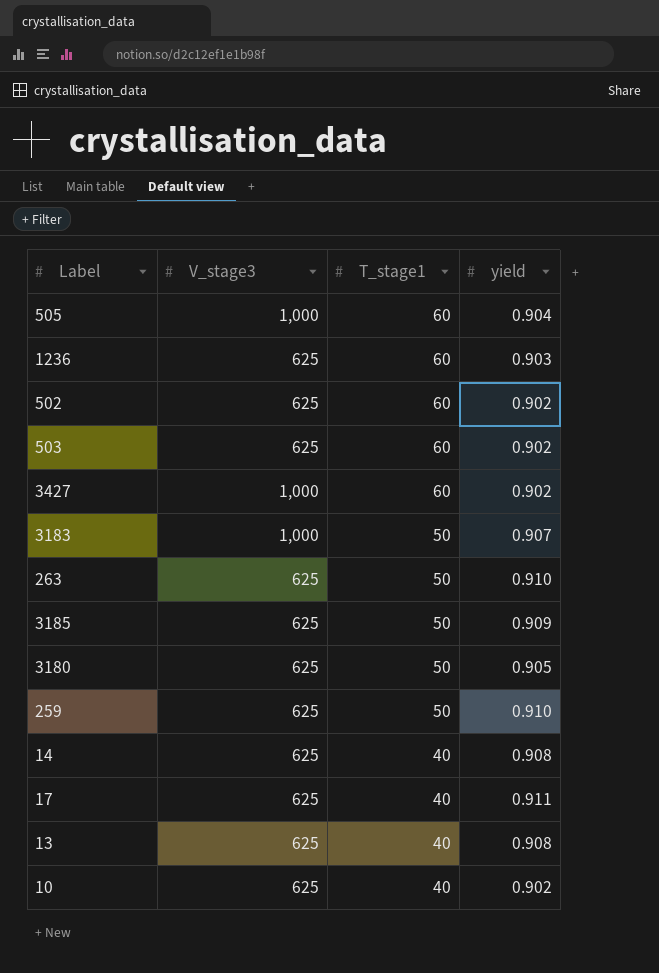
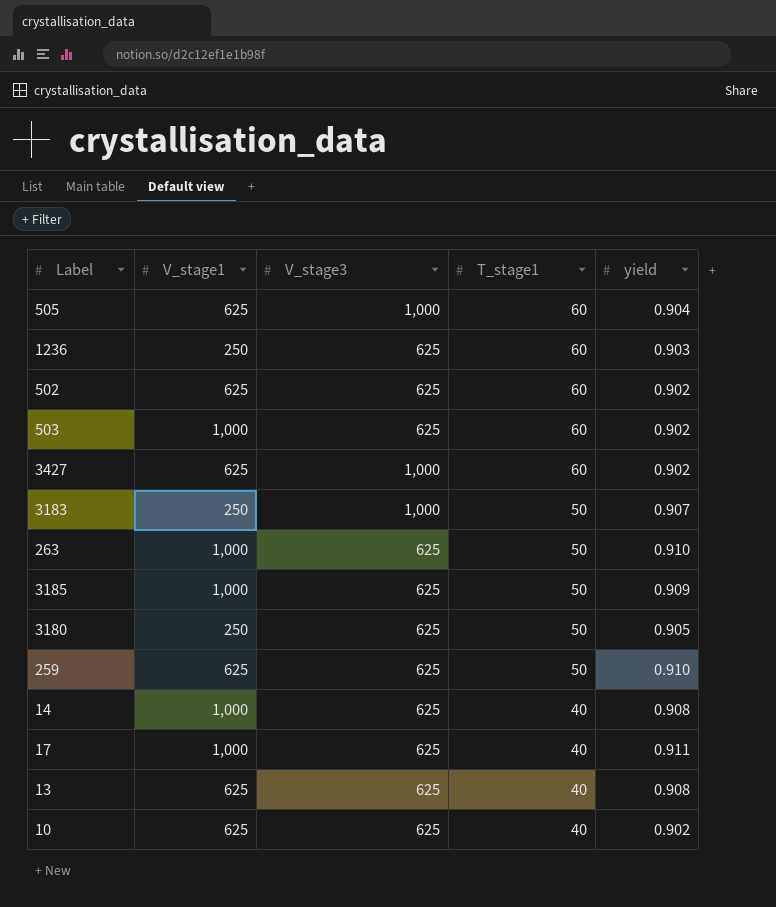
column V_stage1 | position: none -> 2

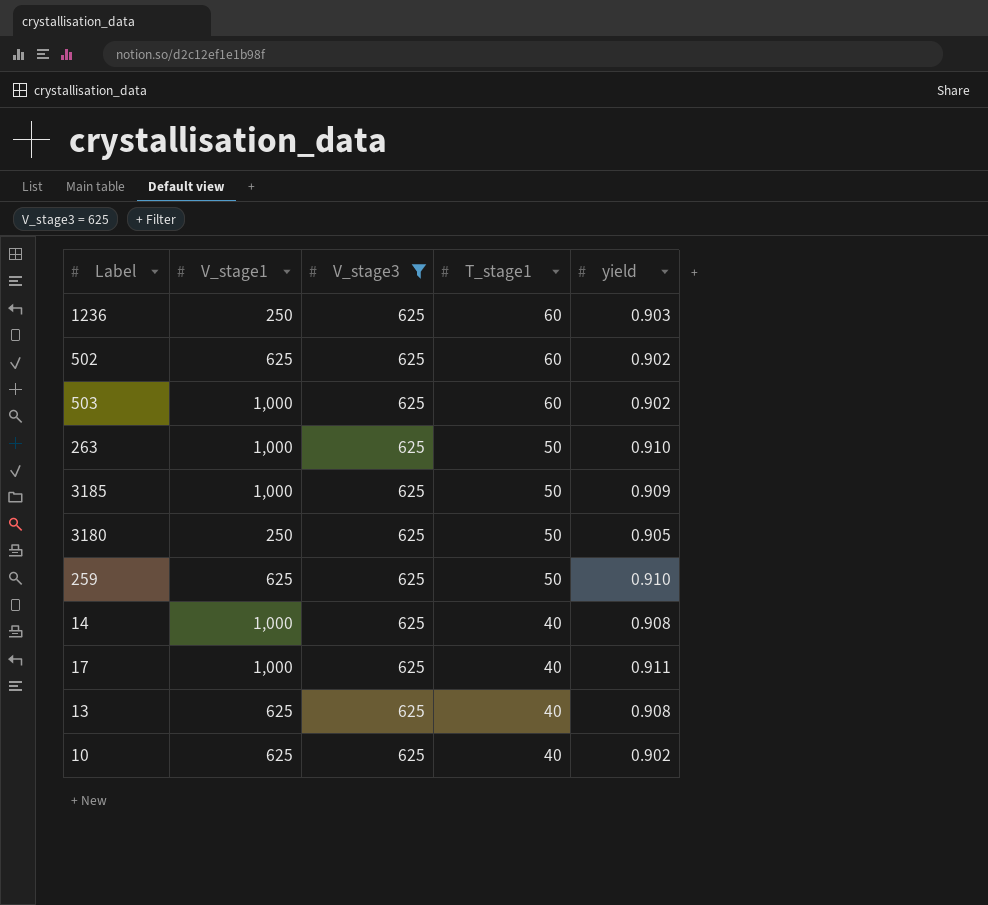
filter: none -> V_stage3 = 625

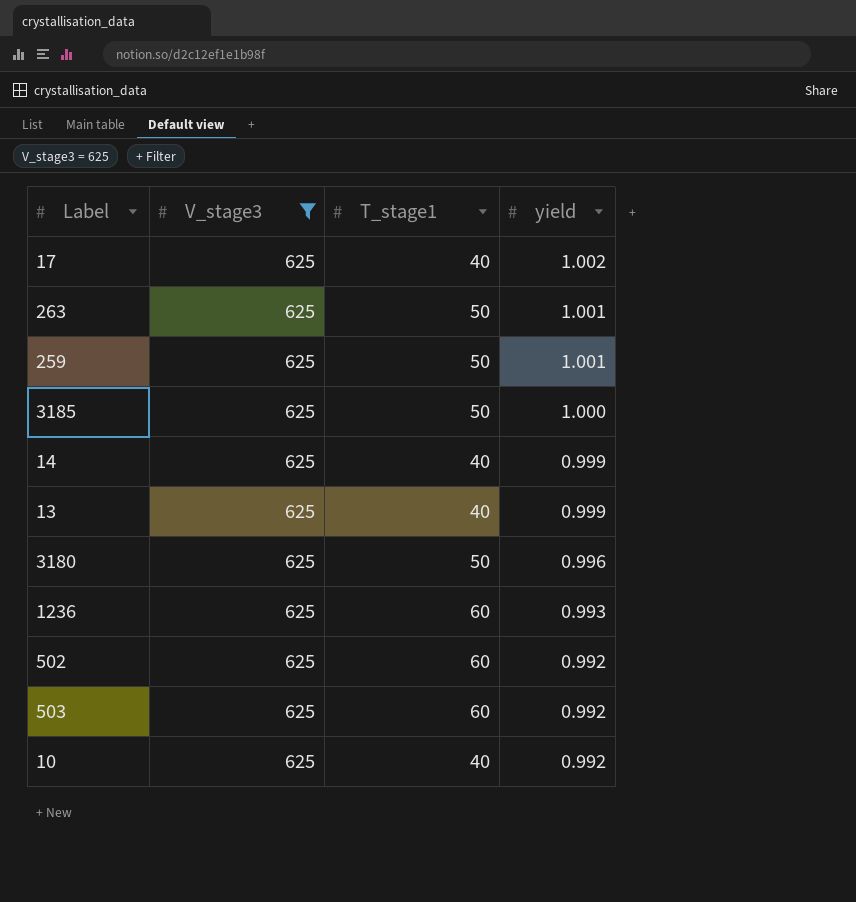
row order: T_stage1 descending -> yield descending
column V_stage1 | position: 2 -> none
17 | yield: 0.911 -> 1.002
263 | yield: 0.910 -> 1.001
259 | yield: 0.910 -> 1.001
3185 | yield: 0.909 -> 1.000
14 | yield: 0.908 -> 0.999
13 | yield: 0.908 -> 0.999
3180 | yield: 0.905 -> 0.996
1236 | yield: 0.903 -> 0.993
502 | yield: 0.902 -> 0.992
503 | yield: 0.902 -> 0.992
10 | yield: 0.902 -> 0.992

